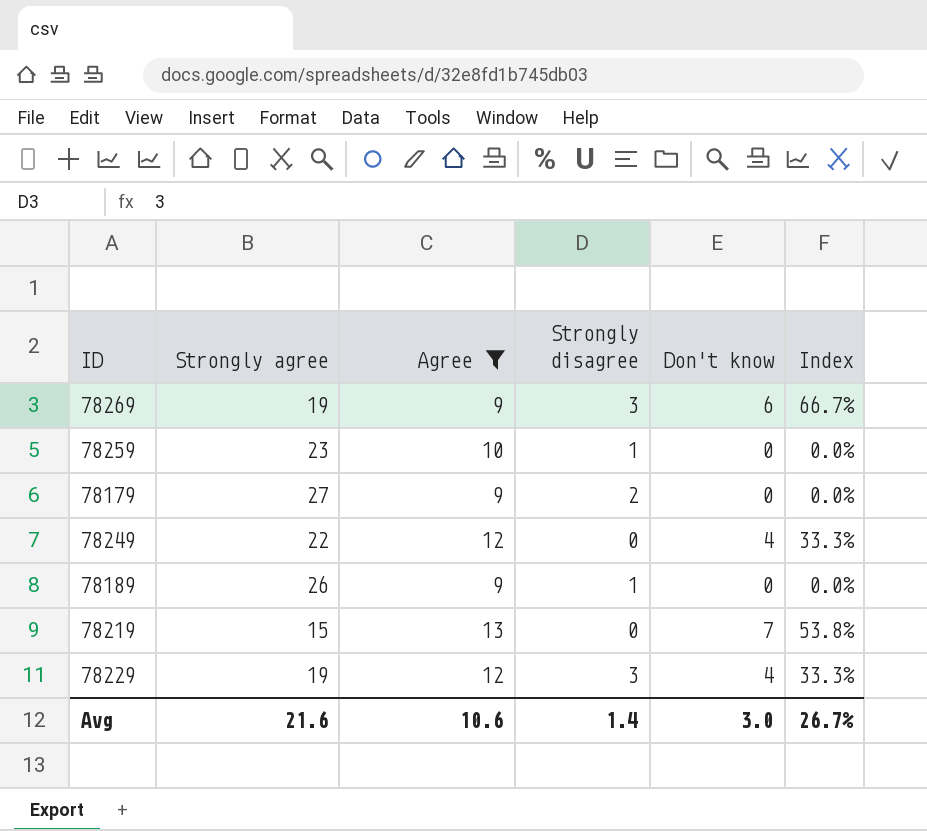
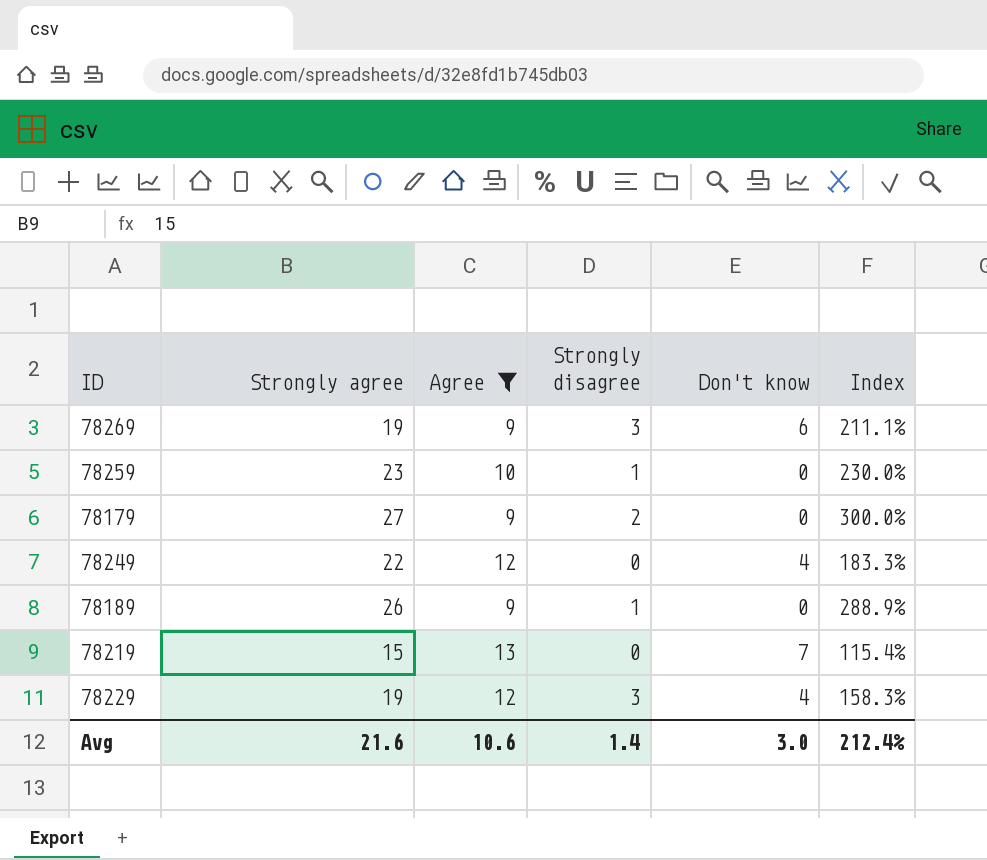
column Index | formula: [Don't know] / [Agree] -> [Strongly agree] / [Agree]
Avg | Index: 26.7% -> 212.4%

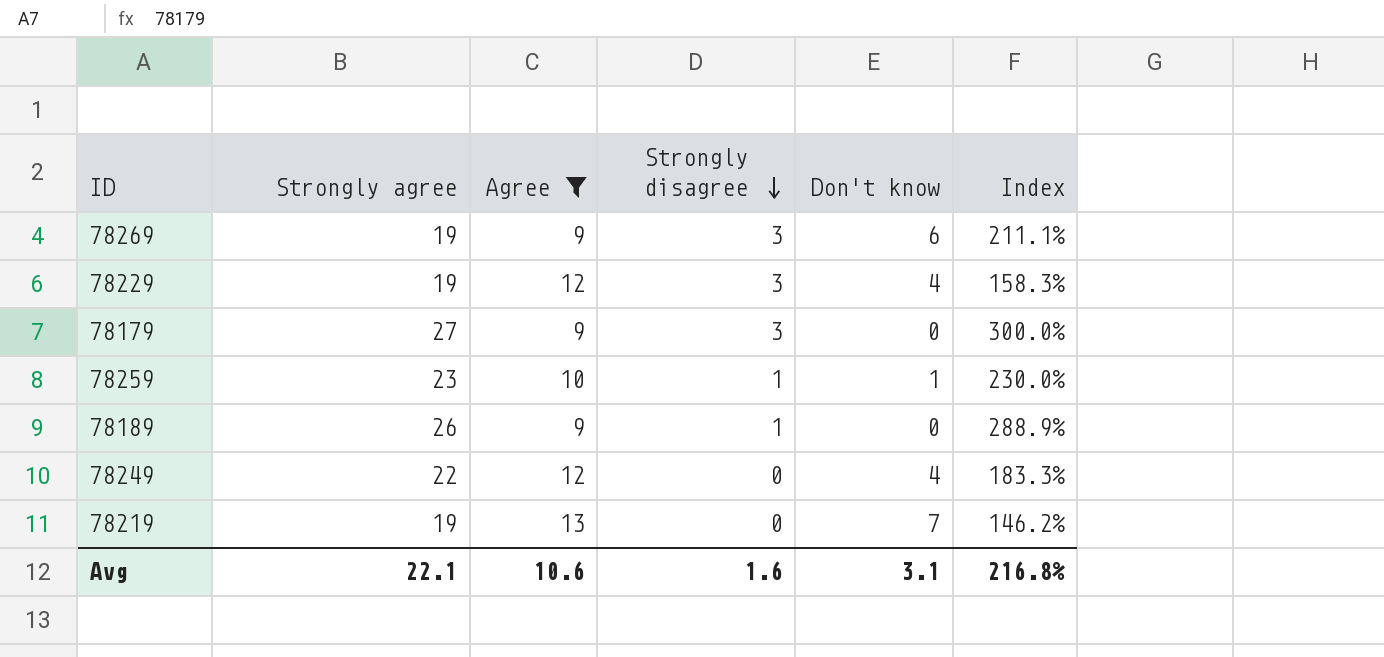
row order: none -> Strongly disagree descending
78179 | Strongly disagree: 2 -> 3
78259 | Don't know: 0 -> 1
78219 | Strongly agree: 15 -> 19
78219 | Index: 115.4% -> 146.2%
Avg | Strongly agree: 21.6 -> 22.1
Avg | Strongly disagree: 1.4 -> 1.6
Avg | Don't know: 3.0 -> 3.1
Avg | Index: 212.4% -> 216.8%

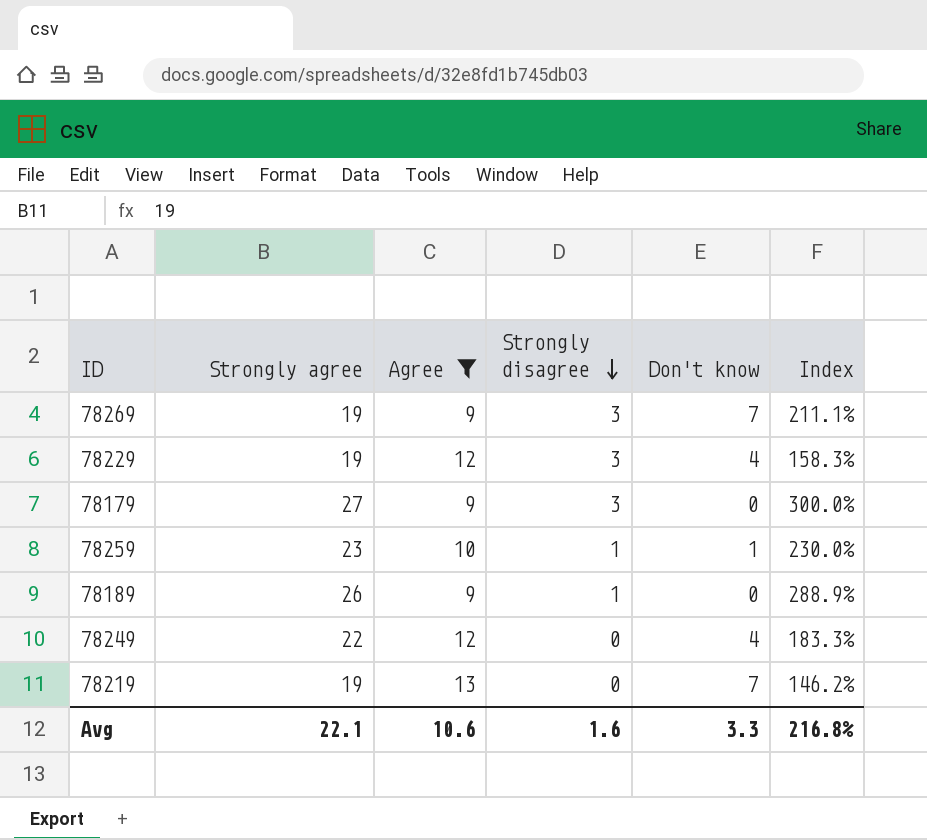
78269 | Don't know: 6 -> 7
Avg | Don't know: 3.1 -> 3.3

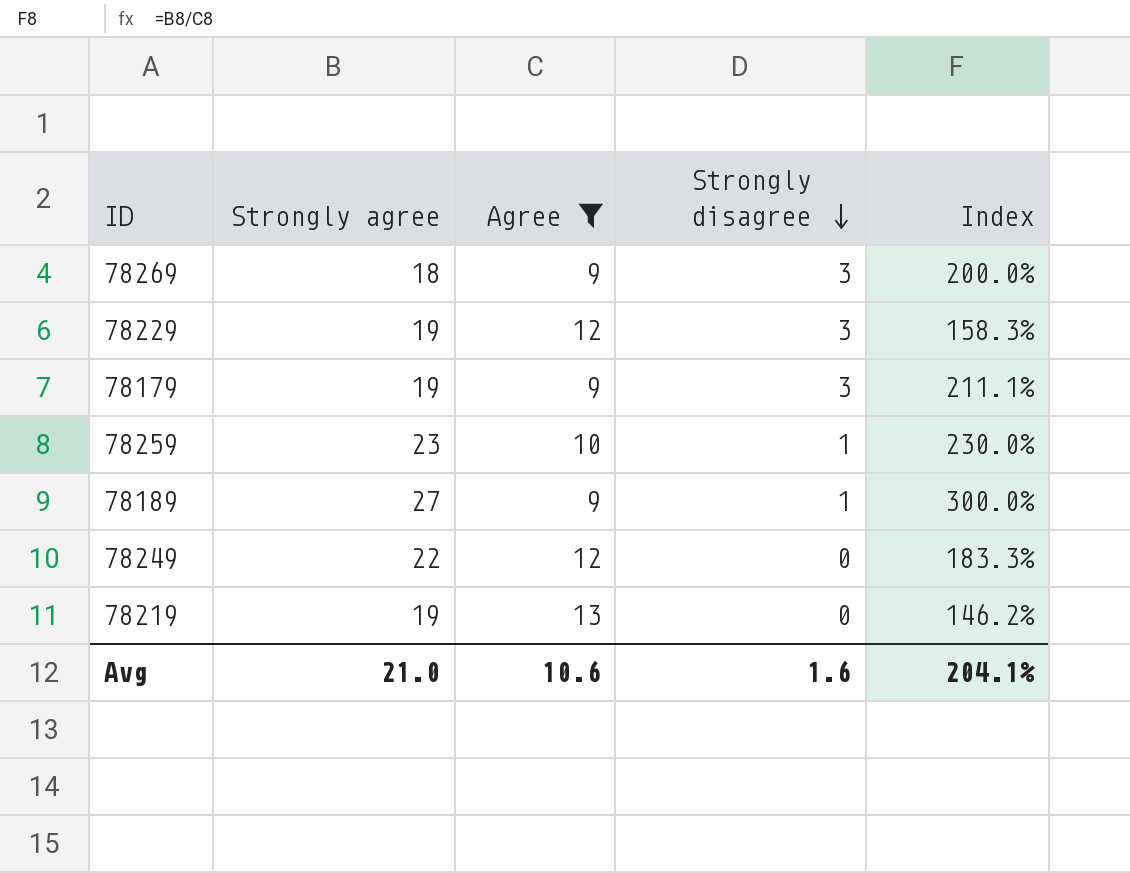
column Don't know | position: 5 -> none
78269 | Strongly agree: 19 -> 18
78269 | Index: 211.1% -> 200.0%
78179 | Strongly agree: 27 -> 19
78179 | Index: 300.0% -> 211.1%
78189 | Strongly agree: 26 -> 27
78189 | Index: 288.9% -> 300.0%
Avg | Strongly agree: 22.1 -> 21.0
Avg | Index: 216.8% -> 204.1%

